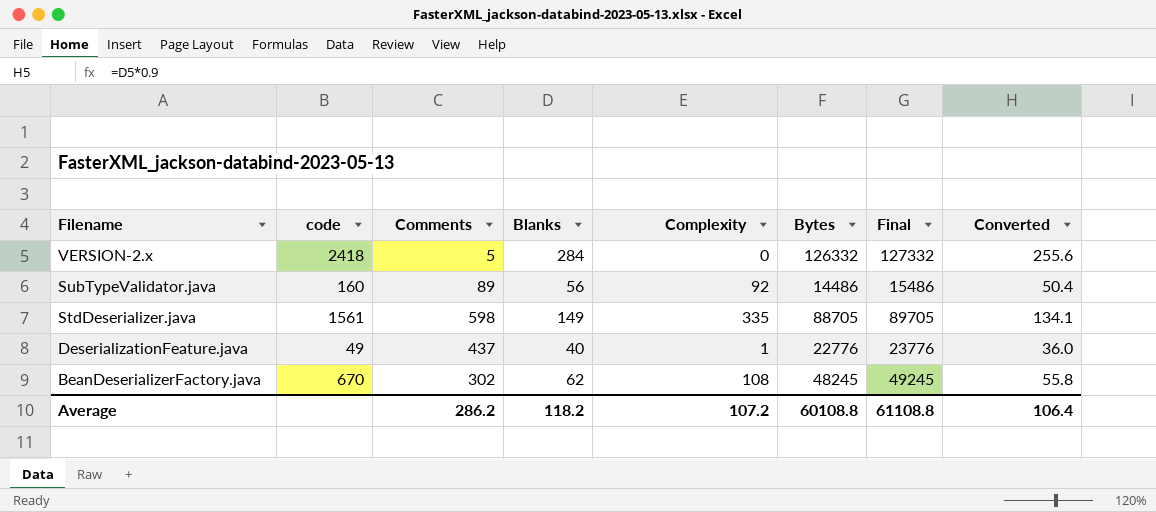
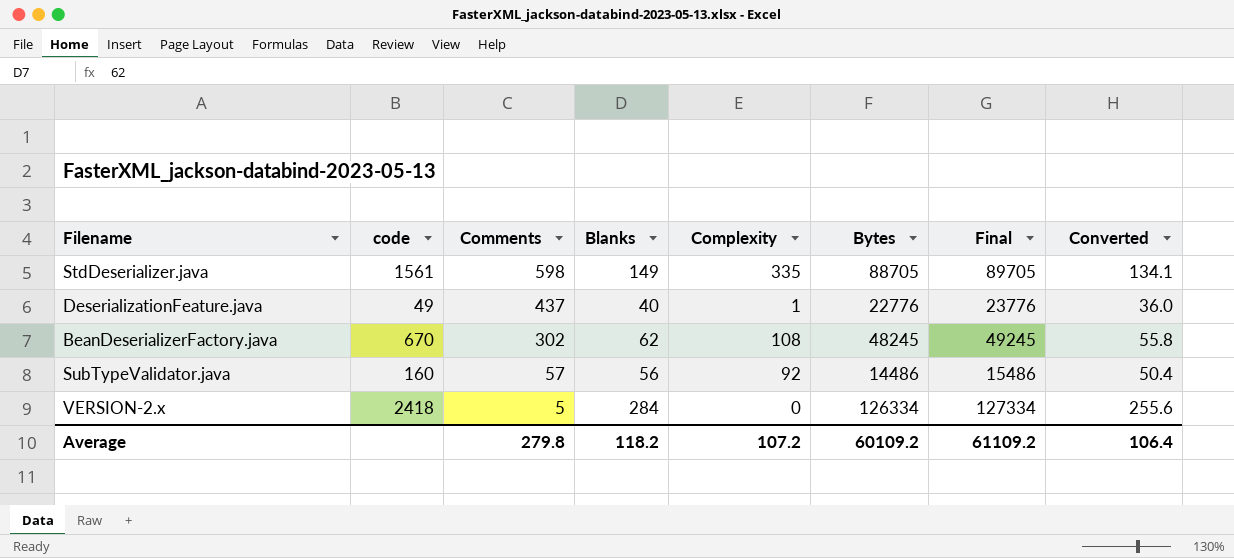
row order: Filename descending -> Comments descending
SubTypeValidator.java | Comments: 89 -> 57
VERSION-2.x | Bytes: 126332 -> 126334
VERSION-2.x | Final: 127332 -> 127334
Average | Comments: 286.2 -> 279.8
Average | Bytes: 60108.8 -> 60109.2
Average | Final: 61108.8 -> 61109.2

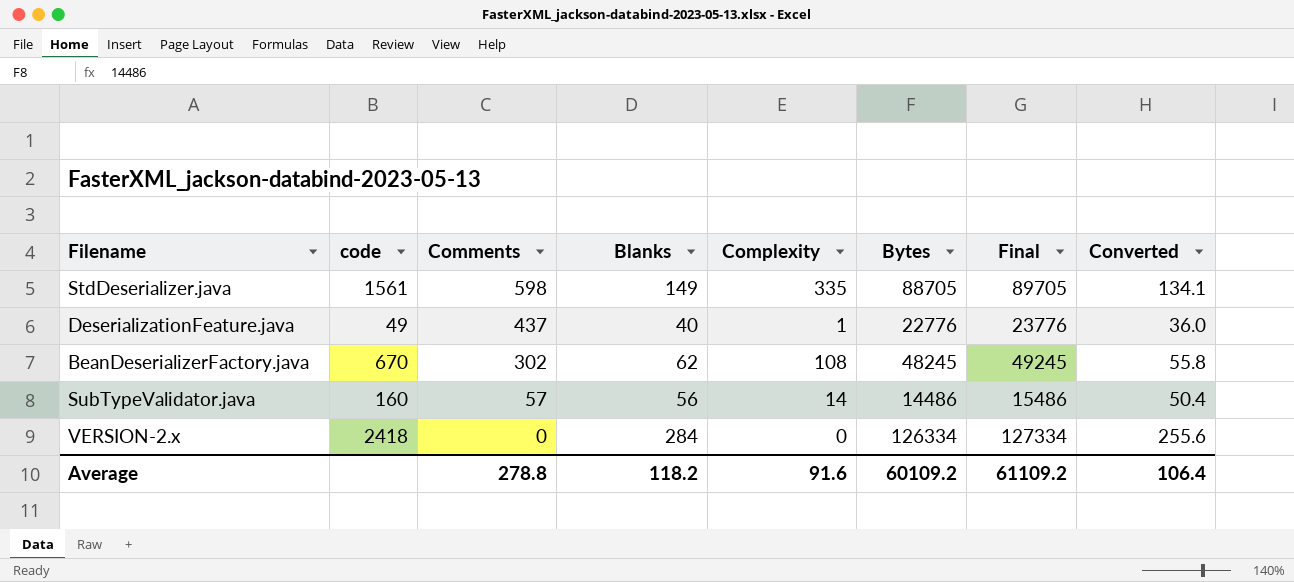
SubTypeValidator.java | Complexity: 92 -> 14
VERSION-2.x | Comments: 5 -> 0
Average | Comments: 279.8 -> 278.8
Average | Complexity: 107.2 -> 91.6

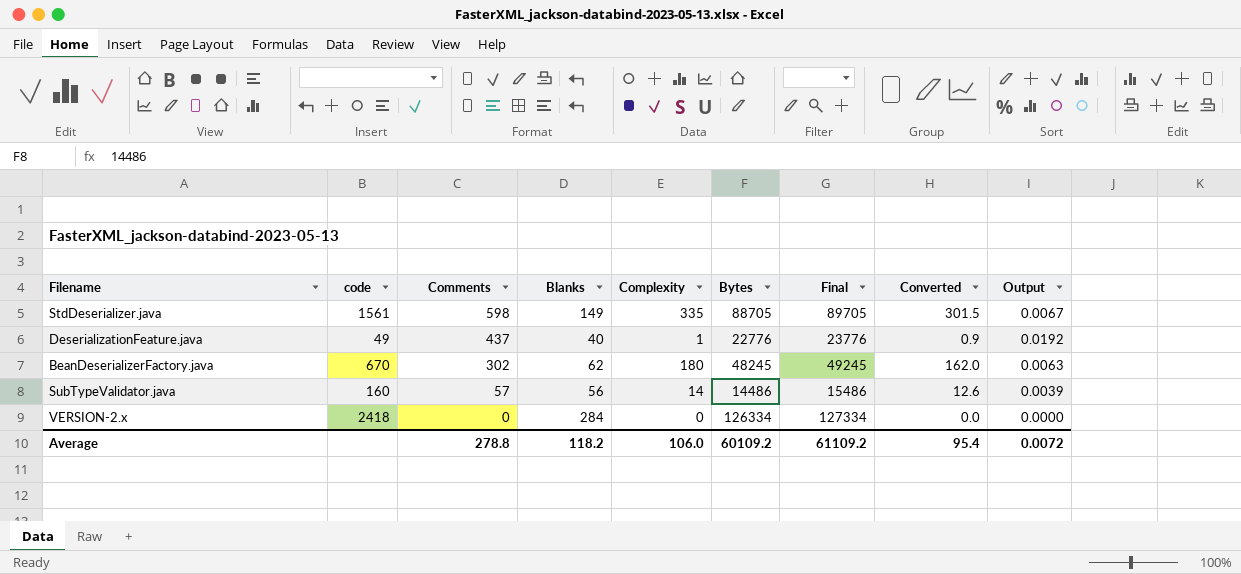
column Converted | formula: [Blanks] * 0.9 -> [Complexity] * 0.9
column Output | formula: none -> [Comments] / [Bytes]
BeanDeserializerFactory.java | Complexity: 108 -> 180
Average | Complexity: 91.6 -> 106.0
Average | Converted: 106.4 -> 95.4

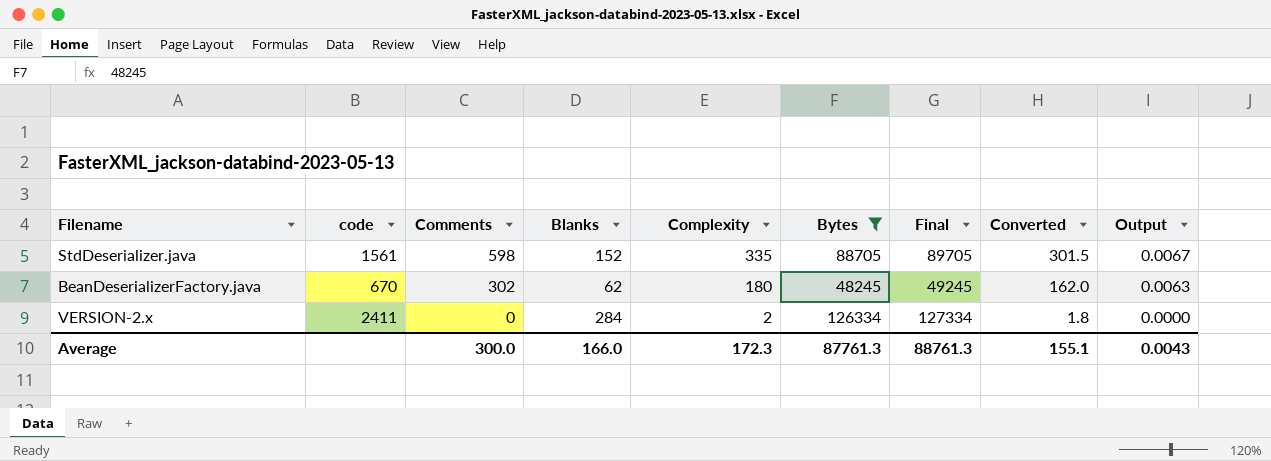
filter: none -> Bytes >= 48245
StdDeserializer.java | Blanks: 149 -> 152
VERSION-2.x | code: 2418 -> 2411
VERSION-2.x | Complexity: 0 -> 2
VERSION-2.x | Converted: 0.0 -> 1.8
Average | Comments: 278.8 -> 300.0
Average | Blanks: 118.2 -> 166.0
Average | Complexity: 106.0 -> 172.3
Average | Bytes: 60109.2 -> 87761.3
Average | Final: 61109.2 -> 88761.3
Average | Converted: 95.4 -> 155.1
Average | Output: 0.0072 -> 0.0043

